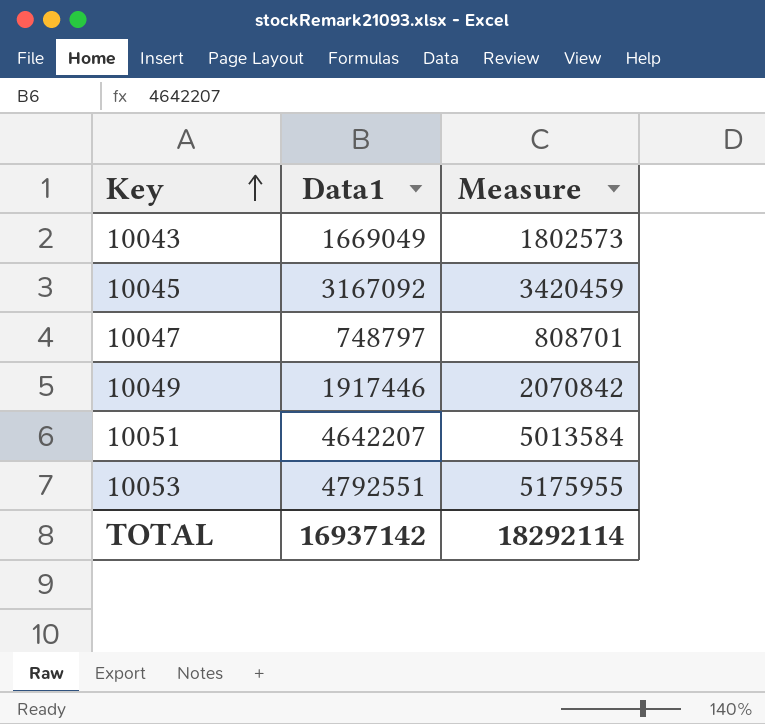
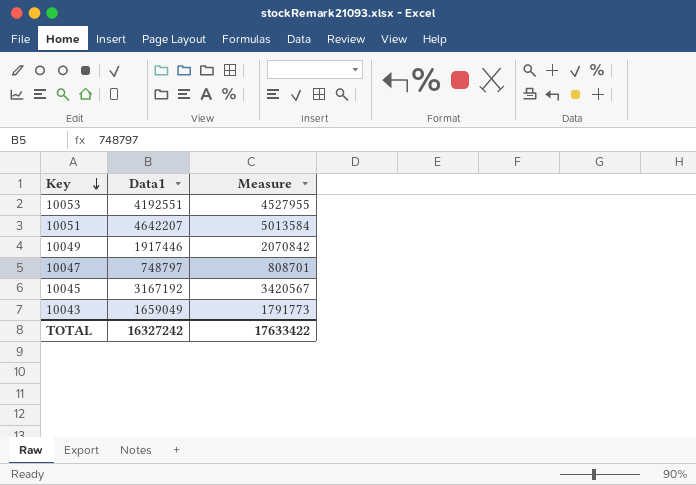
row order: Key ascending -> Key descending
10053 | Data1: 4792551 -> 4192551
10053 | Measure: 5175955 -> 4527955
10045 | Data1: 3167092 -> 3167192
10045 | Measure: 3420459 -> 3420567
10043 | Data1: 1669049 -> 1659049
10043 | Measure: 1802573 -> 1791773
TOTAL | Data1: 16937142 -> 16327242
TOTAL | Measure: 18292114 -> 17633422

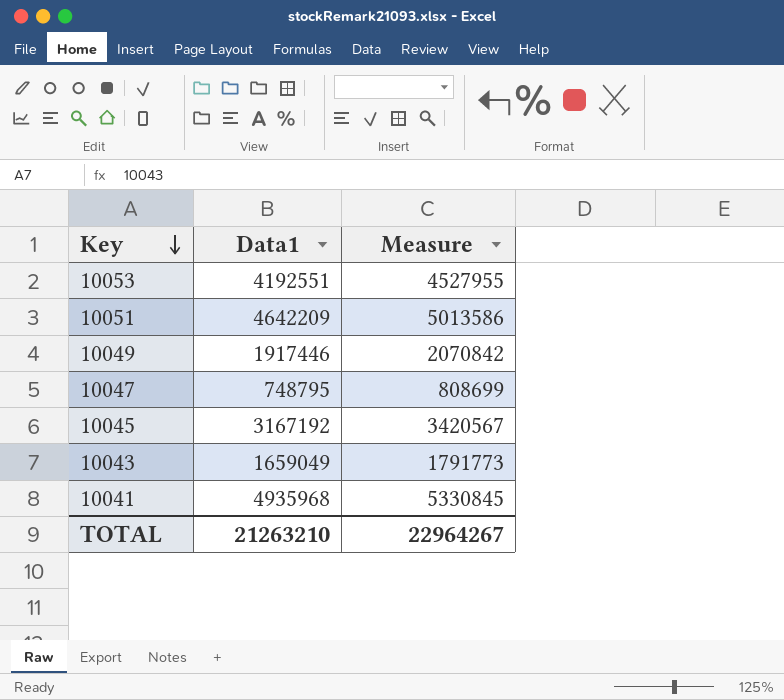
10051 | Data1: 4642207 -> 4642209
10051 | Measure: 5013584 -> 5013586
10047 | Data1: 748797 -> 748795
10047 | Measure: 808701 -> 808699
row 10041: none -> 4935968 | 5330845
TOTAL | Data1: 16327242 -> 21263210
TOTAL | Measure: 17633422 -> 22964267

